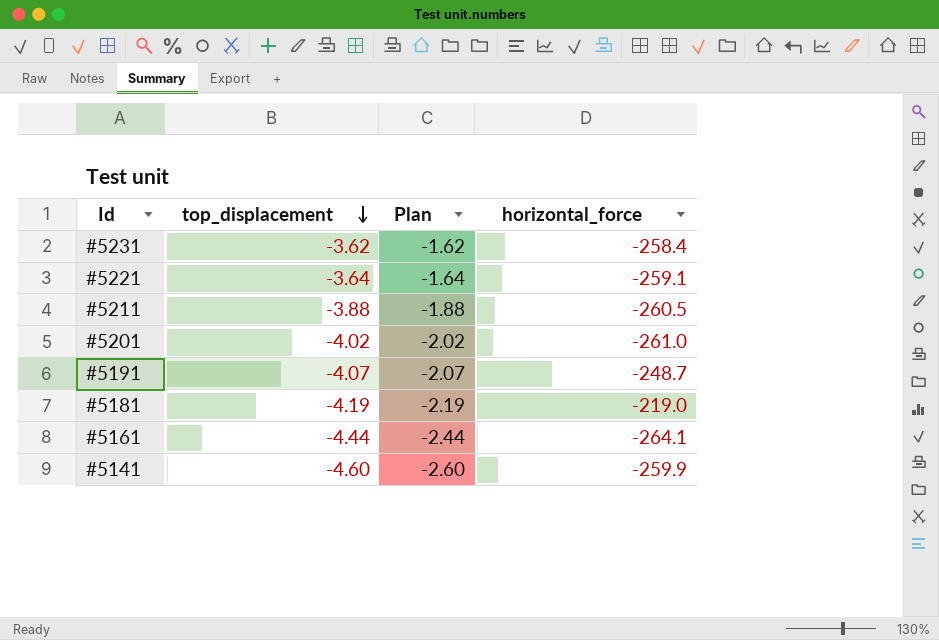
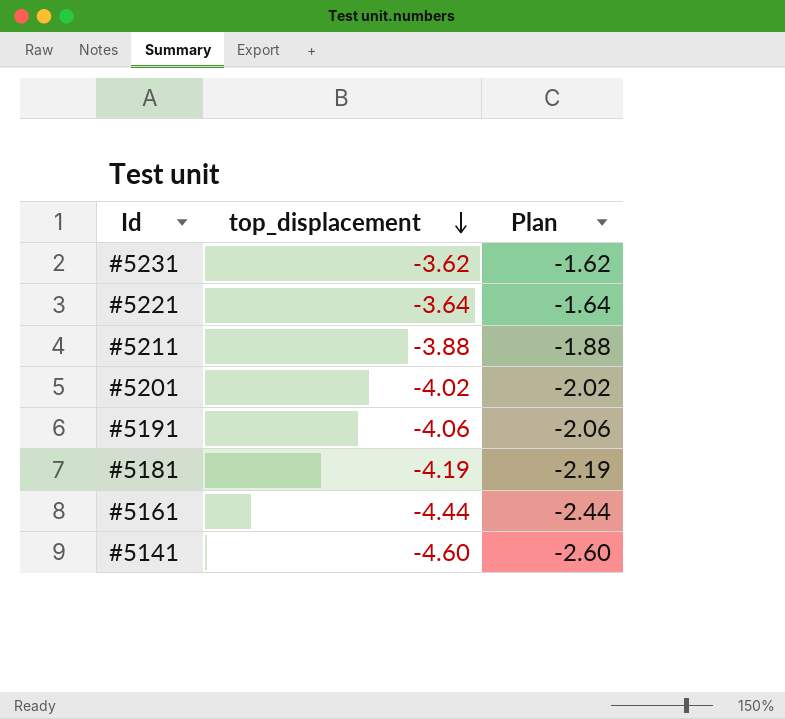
column horizontal_force | position: 4 -> none
#5191 | top_displacement: -4.07 -> -4.06
#5191 | Plan: -2.07 -> -2.06

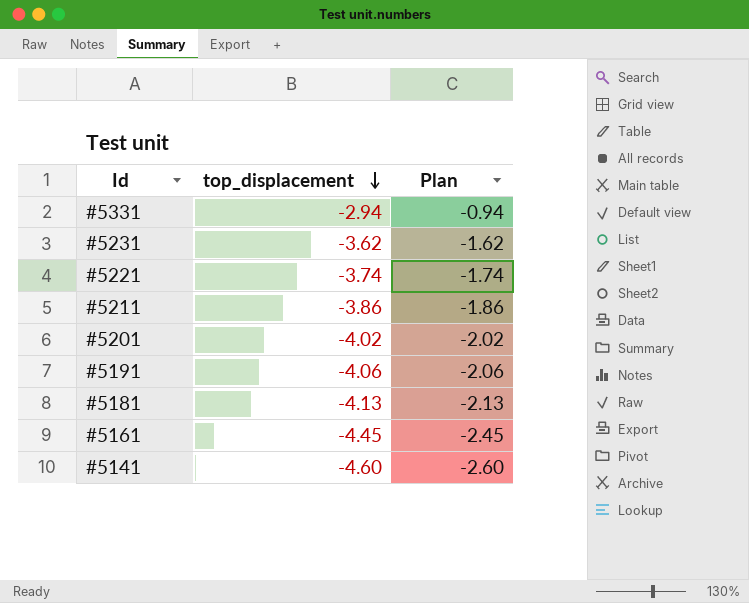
row #5331: none -> -2.94 | -0.94
#5221 | top_displacement: -3.64 -> -3.74
#5221 | Plan: -1.64 -> -1.74
#5211 | top_displacement: -3.88 -> -3.86
#5211 | Plan: -1.88 -> -1.86
#5181 | top_displacement: -4.19 -> -4.13
#5181 | Plan: -2.19 -> -2.13
#5161 | top_displacement: -4.44 -> -4.45
#5161 | Plan: -2.44 -> -2.45

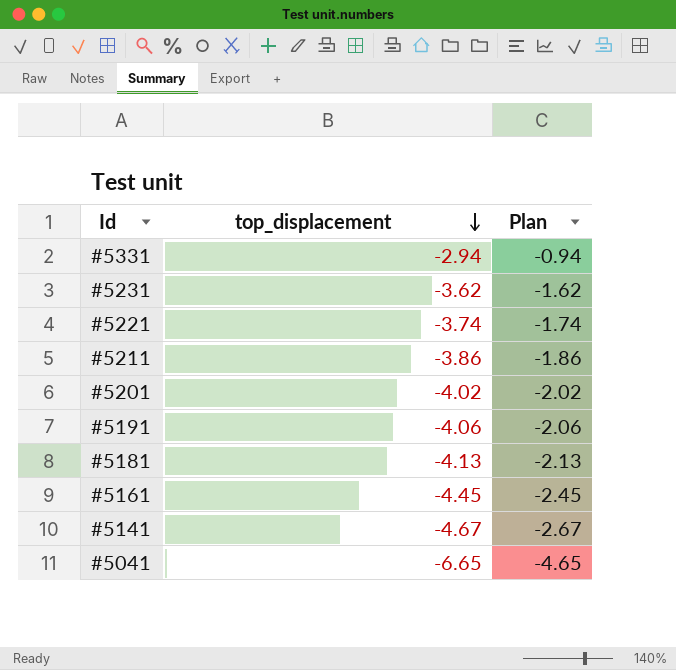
#5141 | top_displacement: -4.60 -> -4.67
#5141 | Plan: -2.60 -> -2.67
row #5041: none -> -6.65 | -4.65

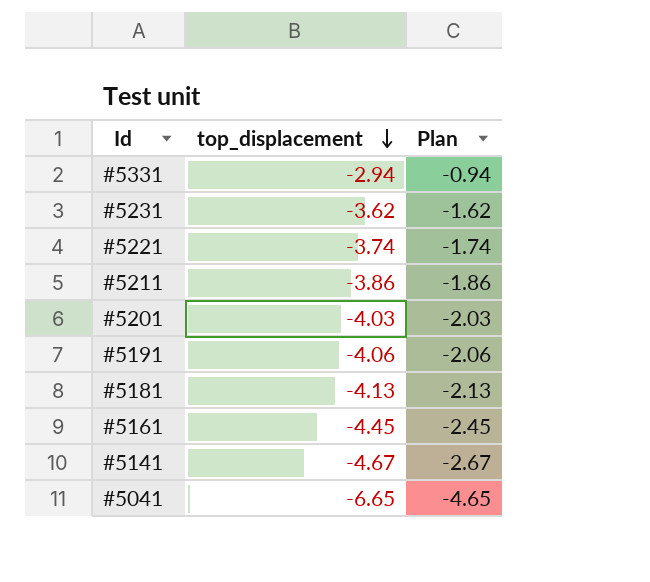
#5201 | top_displacement: -4.02 -> -4.03
#5201 | Plan: -2.02 -> -2.03

